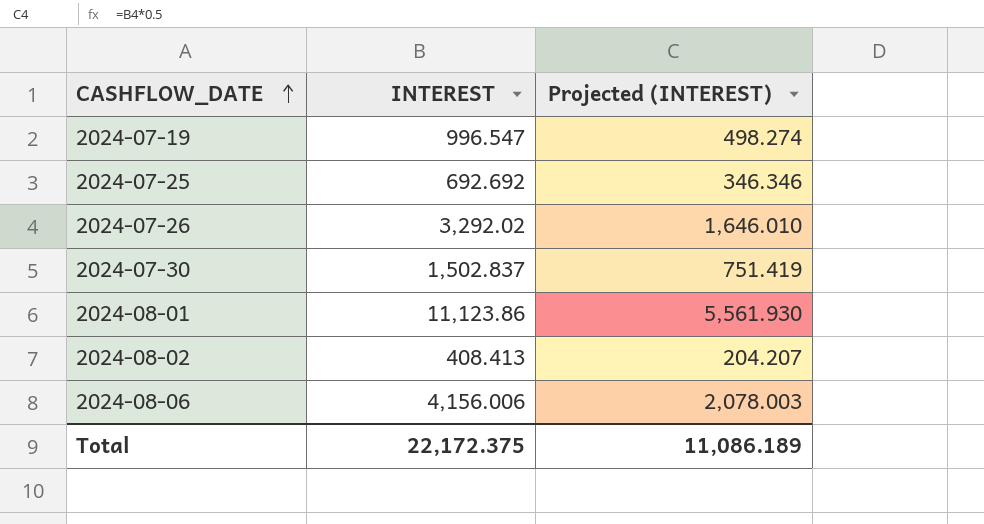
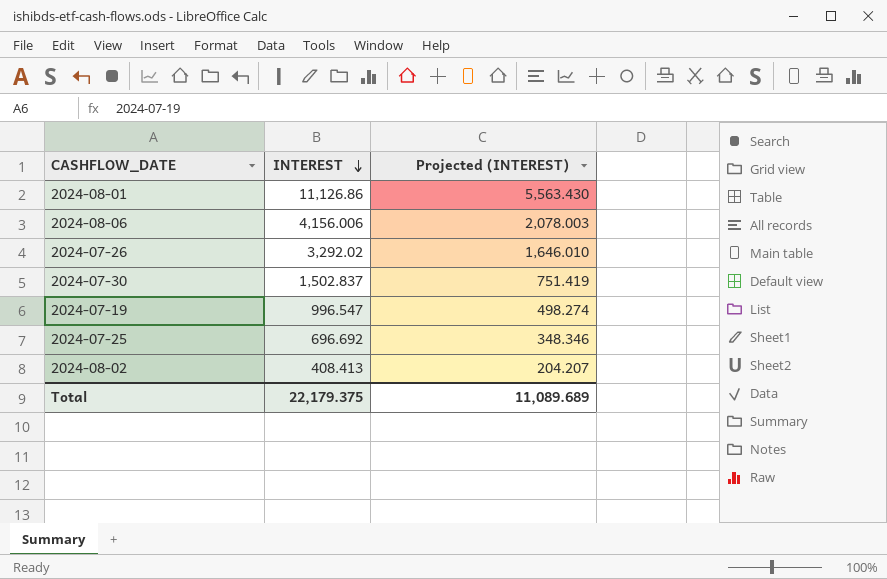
row order: CASHFLOW_DATE ascending -> INTEREST descending
2024-08-01 | INTEREST: 11,123.86 -> 11,126.86
2024-08-01 | Projected (INTEREST): 5,561.930 -> 5,563.430
2024-07-25 | INTEREST: 692.692 -> 696.692
2024-07-25 | Projected (INTEREST): 346.346 -> 348.346
Total | INTEREST: 22,172.375 -> 22,179.375
Total | Projected (INTEREST): 11,086.189 -> 11,089.689

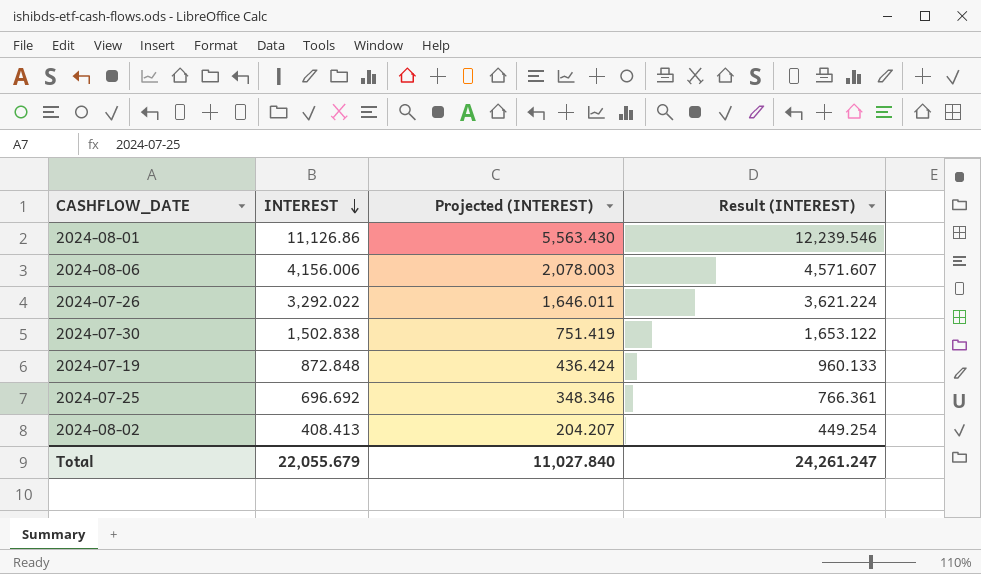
column Result (INTEREST) | formula: none -> [INTEREST] * 1.1
2024-07-26 | INTEREST: 3,292.02 -> 3,292.022
2024-07-26 | Projected (INTEREST): 1,646.010 -> 1,646.011
2024-07-30 | INTEREST: 1,502.837 -> 1,502.838
2024-07-19 | INTEREST: 996.547 -> 872.848
2024-07-19 | Projected (INTEREST): 498.274 -> 436.424
Total | INTEREST: 22,179.375 -> 22,055.679
Total | Projected (INTEREST): 11,089.689 -> 11,027.840

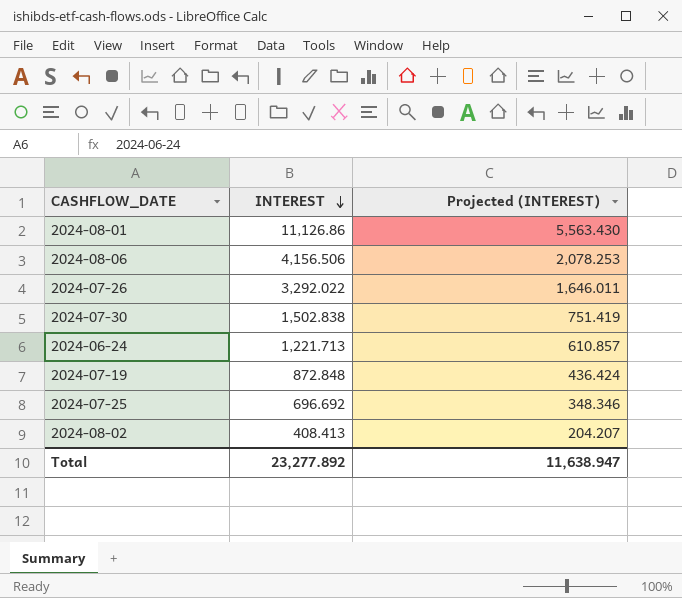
column Result (INTEREST) | formula: [INTEREST] * 1.1 -> none
2024-08-06 | INTEREST: 4,156.006 -> 4,156.506
2024-08-06 | Projected (INTEREST): 2,078.003 -> 2,078.253
row 2024-06-24: none -> 1,221.713 | 610.857
Total | INTEREST: 22,055.679 -> 23,277.892
Total | Projected (INTEREST): 11,027.840 -> 11,638.947

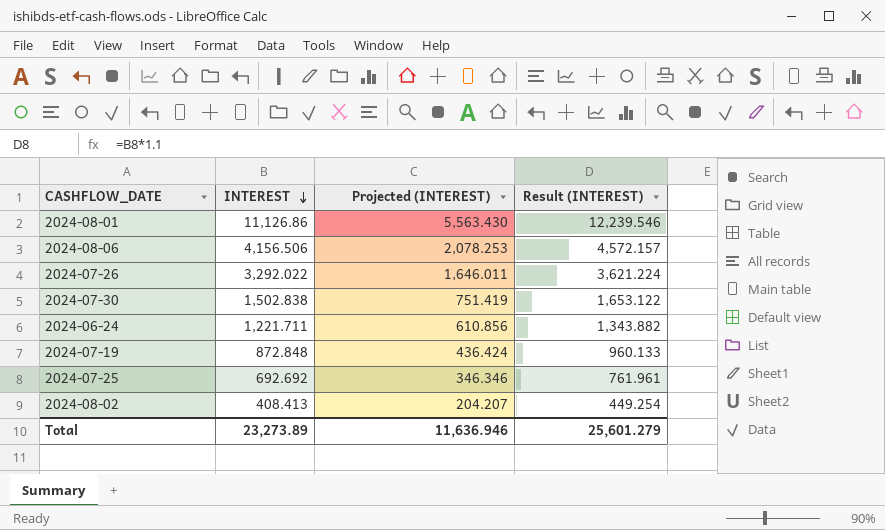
column Result (INTEREST) | formula: none -> [INTEREST] * 1.1
2024-06-24 | INTEREST: 1,221.713 -> 1,221.711
2024-06-24 | Projected (INTEREST): 610.857 -> 610.856
2024-07-25 | INTEREST: 696.692 -> 692.692
2024-07-25 | Projected (INTEREST): 348.346 -> 346.346
Total | INTEREST: 23,277.892 -> 23,273.89
Total | Projected (INTEREST): 11,638.947 -> 11,636.946

